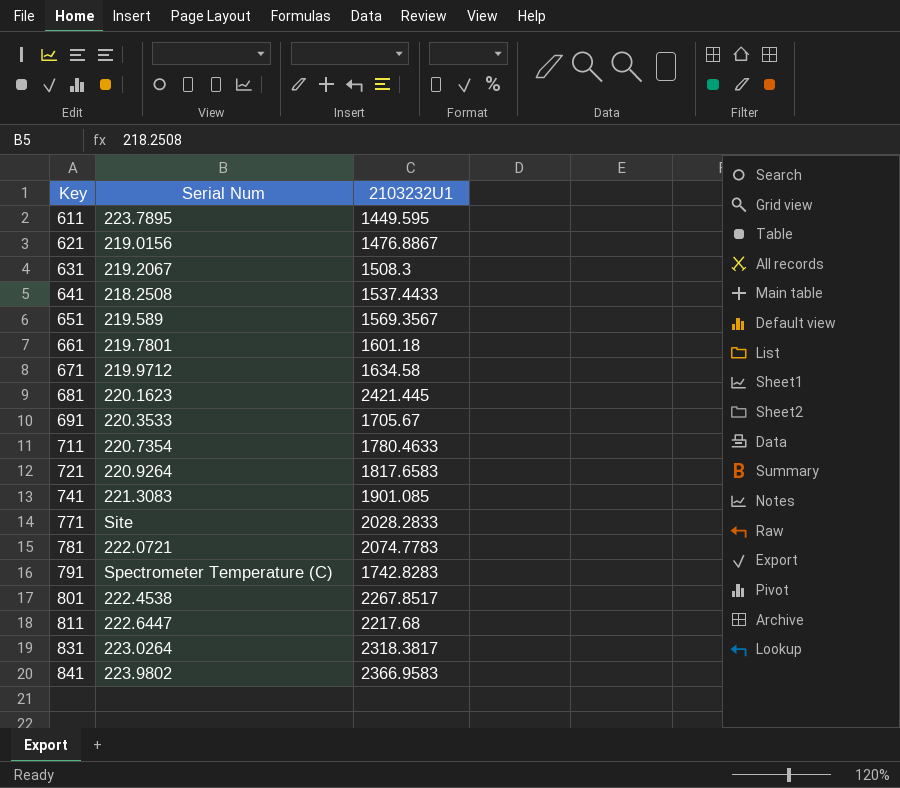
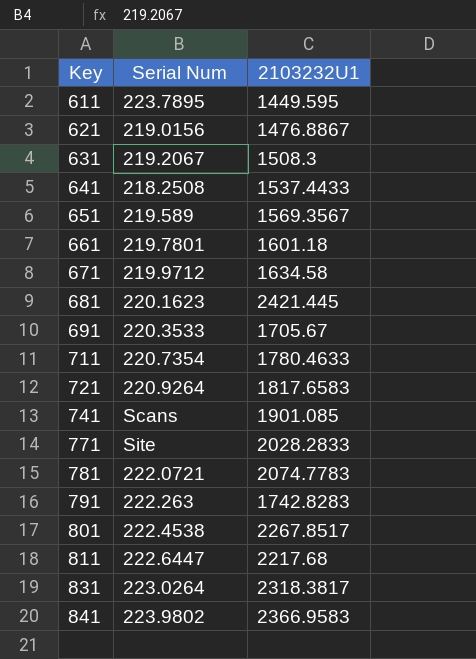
741 | Serial Num: 221.3083 -> Scans
791 | Serial Num: Spectrometer Temperature (C) -> 222.263

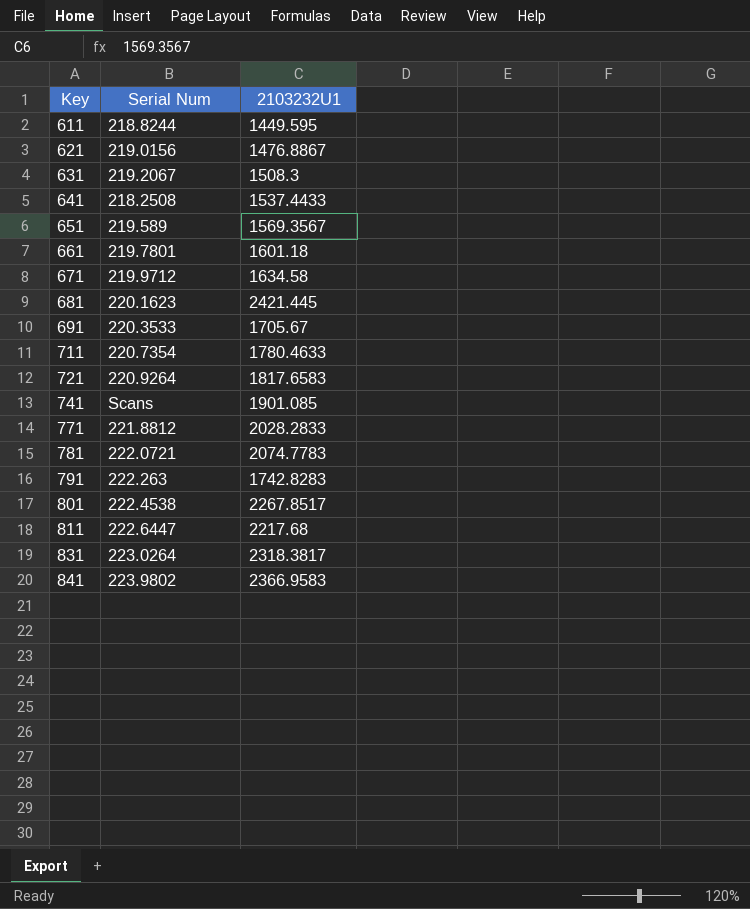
611 | Serial Num: 223.7895 -> 218.8244
771 | Serial Num: Site -> 221.8812

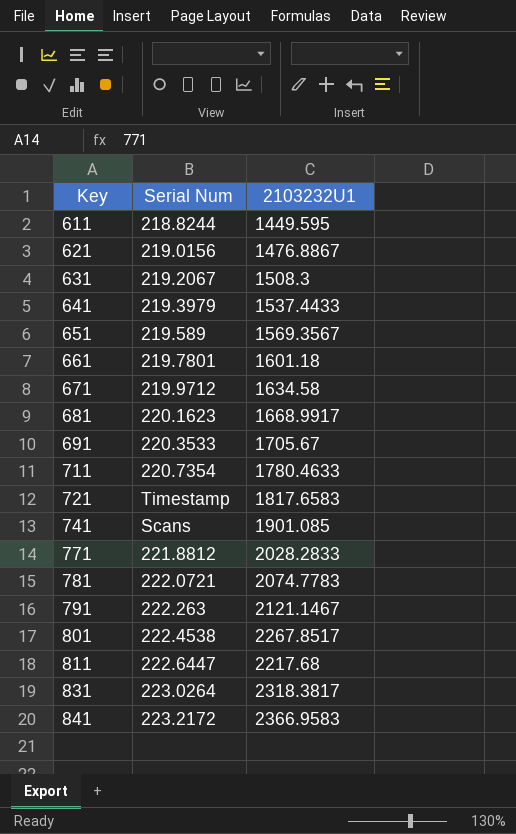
641 | Serial Num: 218.2508 -> 219.3979
681 | 2103232U1: 2421.445 -> 1668.9917
721 | Serial Num: 220.9264 -> Timestamp
791 | 2103232U1: 1742.8283 -> 2121.1467
841 | Serial Num: 223.9802 -> 223.2172

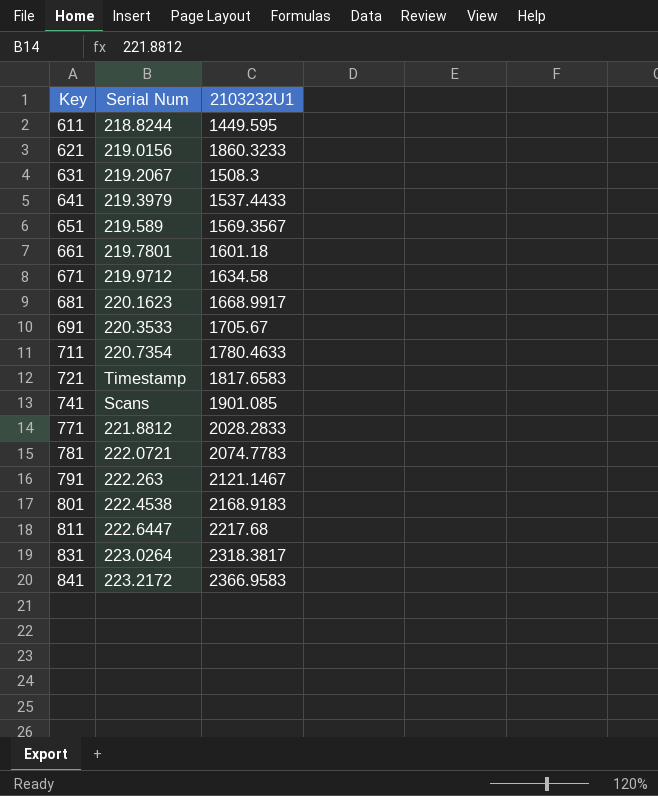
621 | 2103232U1: 1476.8867 -> 1860.3233
801 | 2103232U1: 2267.8517 -> 2168.9183

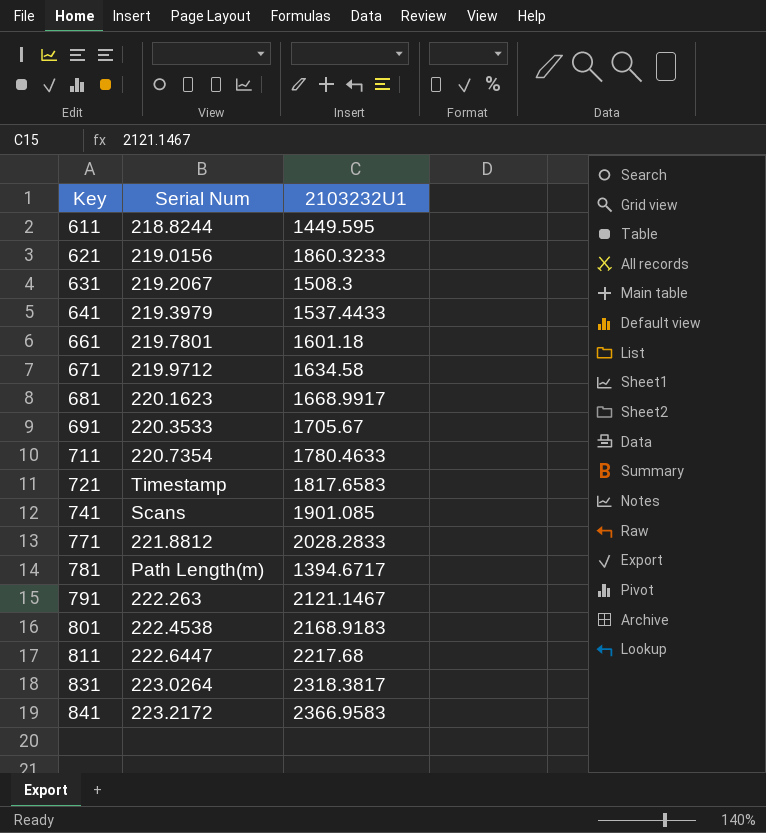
row 651: 219.589 | 1569.3567 -> none
781 | Serial Num: 222.0721 -> Path Length(m)
781 | 2103232U1: 2074.7783 -> 1394.6717

